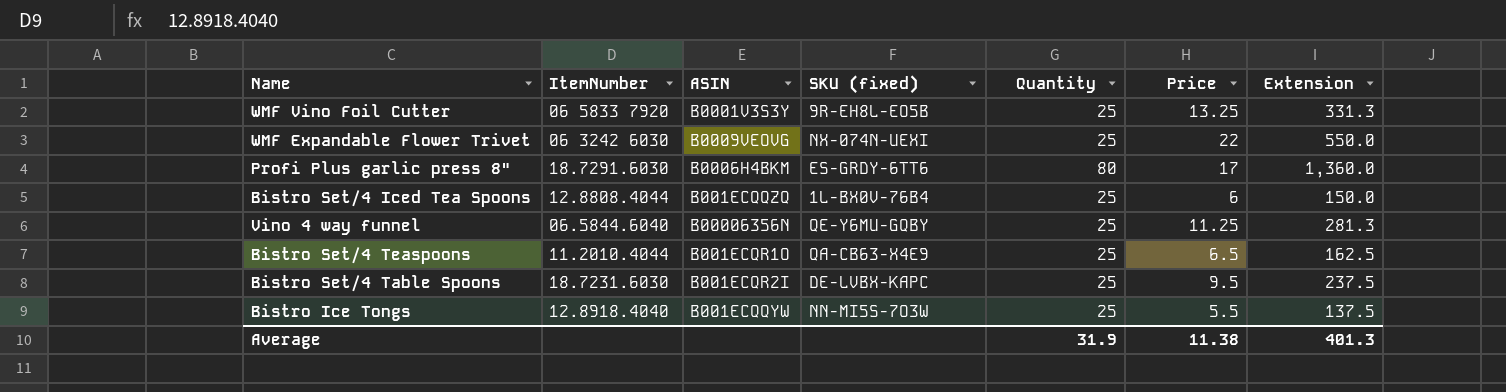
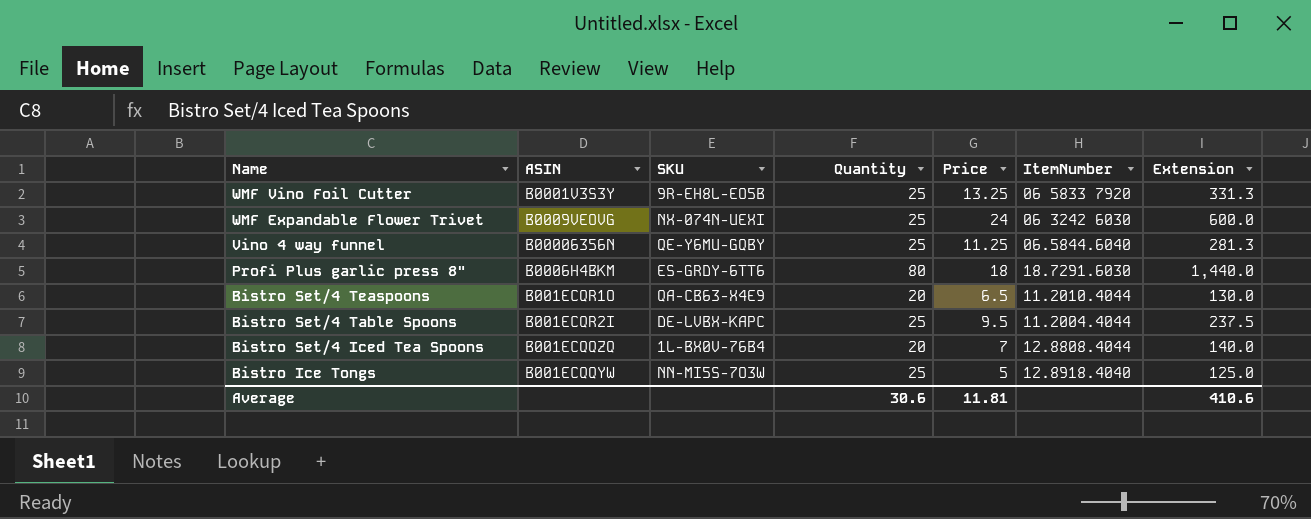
row order: none -> Name descending
column name: SKU (fixed) -> SKU
column ItemNumber | position: 2 -> 6
WMF Expandable Flower Trivet | Price: 22 -> 24
WMF Expandable Flower Trivet | Extension: 550.0 -> 600.0
Profi Plus garlic press 8" | Price: 17 -> 18
Profi Plus garlic press 8" | Extension: 1,360.0 -> 1,440.0
Bistro Set/4 Teaspoons | Quantity: 25 -> 20
Bistro Set/4 Teaspoons | Extension: 162.5 -> 130.0
Bistro Set/4 Table Spoons | ItemNumber: 18.7231.6030 -> 11.2004.4044
Bistro Set/4 Iced Tea Spoons | Quantity: 25 -> 20
Bistro Set/4 Iced Tea Spoons | Price: 6 -> 7
Bistro Set/4 Iced Tea Spoons | Extension: 150.0 -> 140.0
Bistro Ice Tongs | Price: 5.5 -> 5
Bistro Ice Tongs | Extension: 137.5 -> 125.0
Average | Quantity: 31.9 -> 30.6
Average | Price: 11.38 -> 11.81
Average | Extension: 401.3 -> 410.6

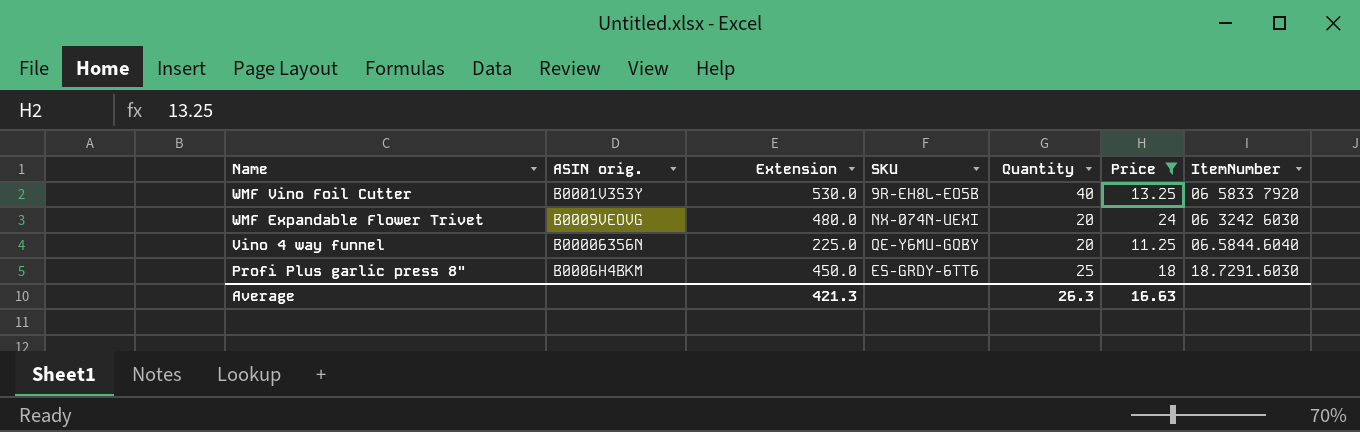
filter: none -> Price >= 11.25
column name: ASIN -> ASIN orig.
column Extension | position: 7 -> 3
WMF Vino Foil Cutter | Extension: 331.3 -> 530.0
WMF Vino Foil Cutter | Quantity: 25 -> 40
WMF Expandable Flower Trivet | Extension: 600.0 -> 480.0
WMF Expandable Flower Trivet | Quantity: 25 -> 20
Vino 4 way funnel | Extension: 281.3 -> 225.0
Vino 4 way funnel | Quantity: 25 -> 20
Profi Plus garlic press 8" | Extension: 1,440.0 -> 450.0
Profi Plus garlic press 8" | Quantity: 80 -> 25
Average | Extension: 410.6 -> 421.3
Average | Quantity: 30.6 -> 26.3
Average | Price: 11.81 -> 16.63

